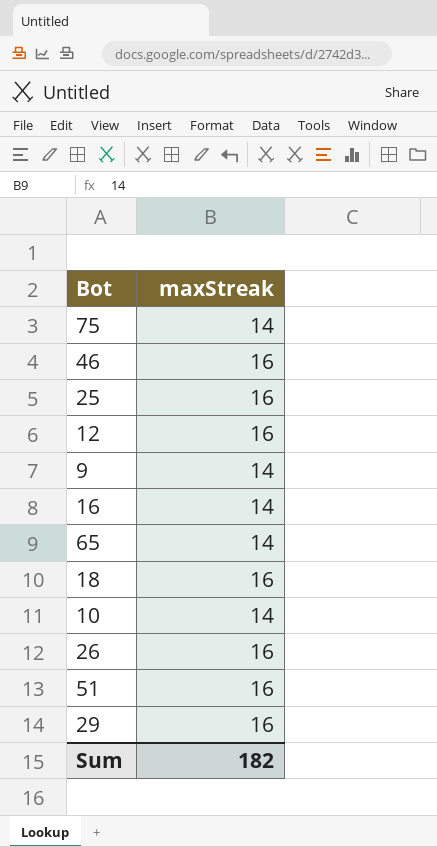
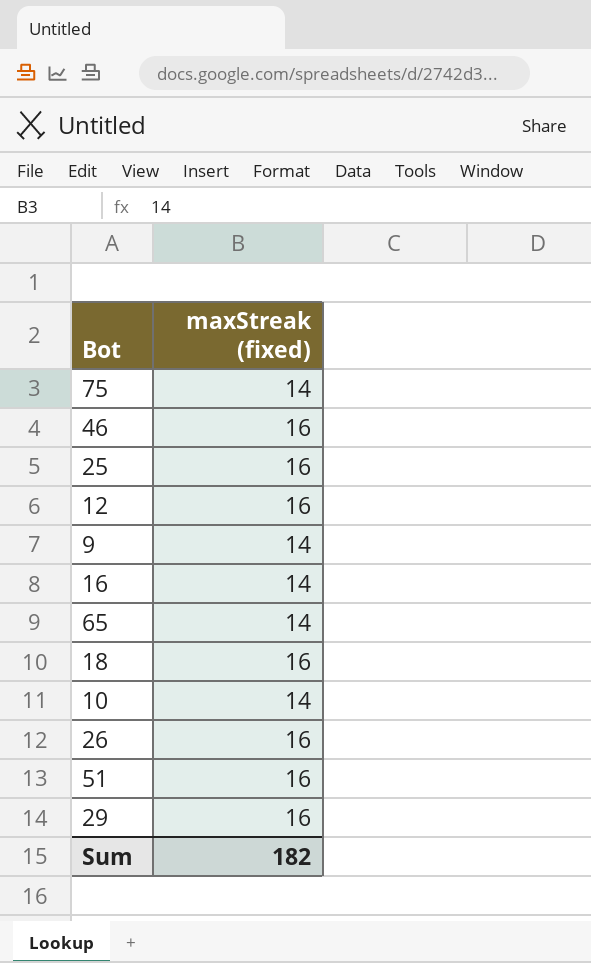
column name: maxStreak -> maxStreak (fixed)

